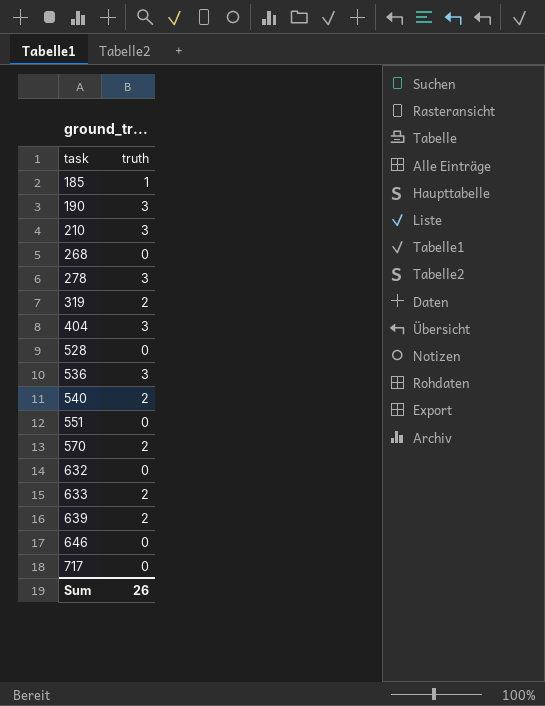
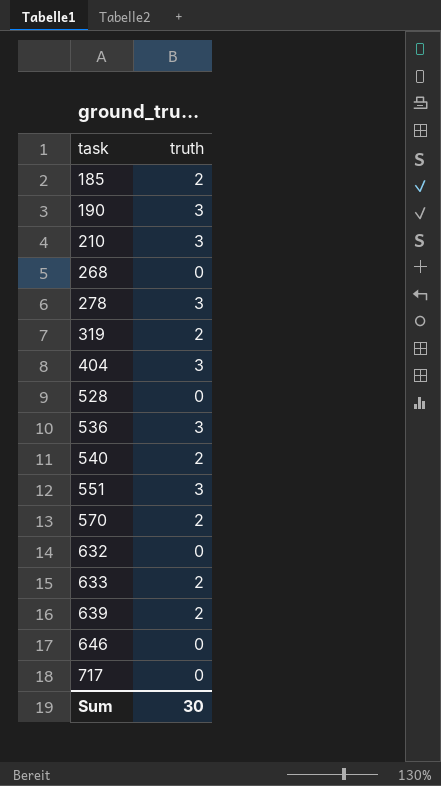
185 | truth: 1 -> 2
551 | truth: 0 -> 3
Sum | truth: 26 -> 30

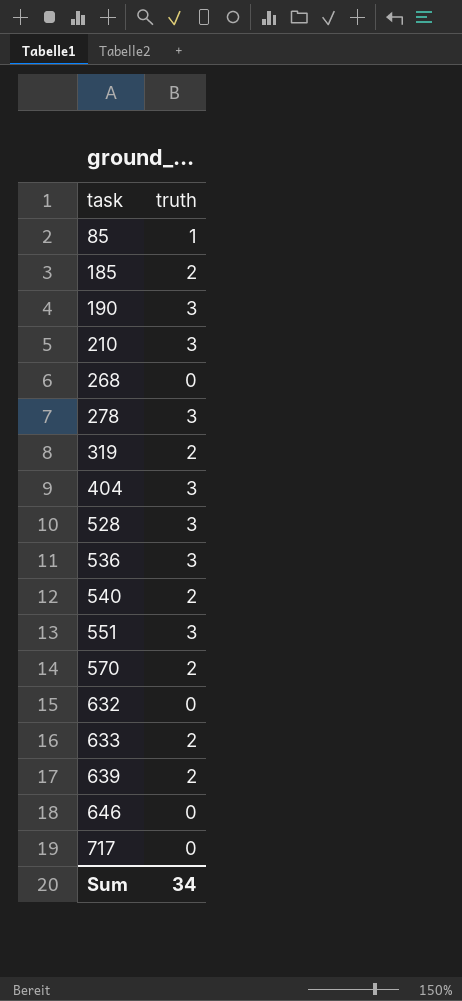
row 85: none -> 1
528 | truth: 0 -> 3
Sum | truth: 30 -> 34

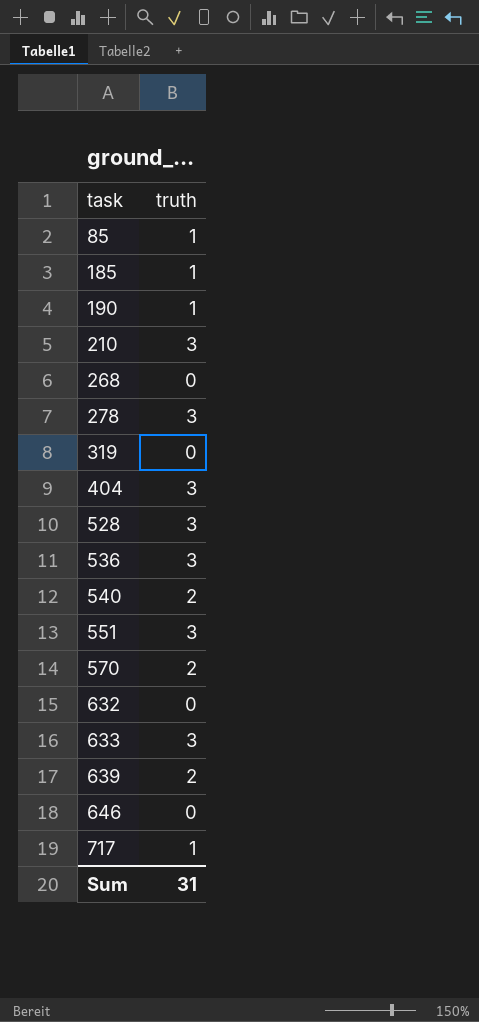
185 | truth: 2 -> 1
190 | truth: 3 -> 1
319 | truth: 2 -> 0
633 | truth: 2 -> 3
717 | truth: 0 -> 1
Sum | truth: 34 -> 31

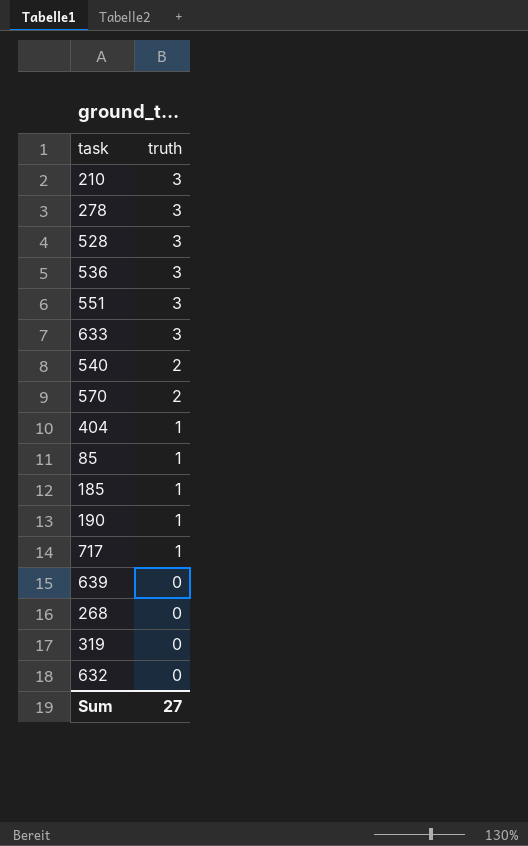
row order: task ascending -> truth descending
row 646: 0 -> none
404 | truth: 3 -> 1
639 | truth: 2 -> 0
Sum | truth: 31 -> 27

